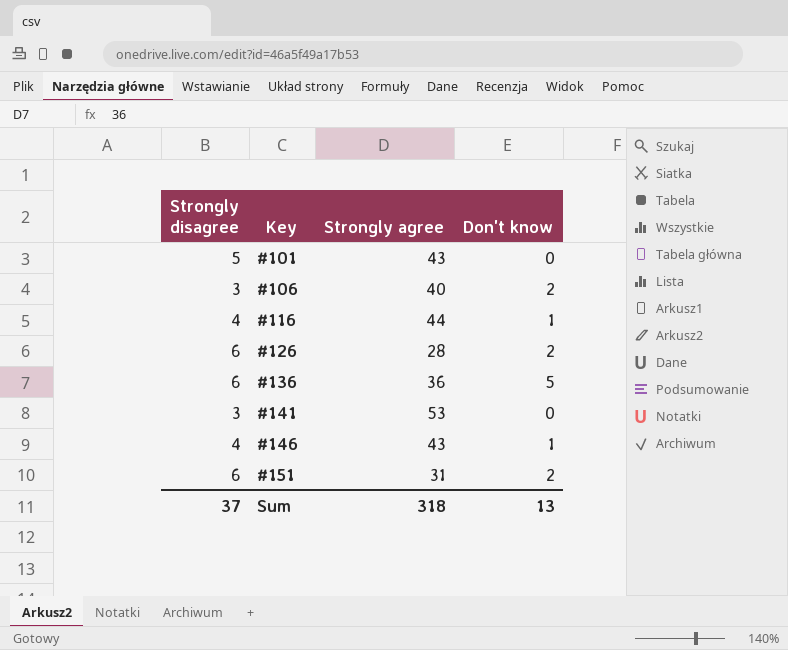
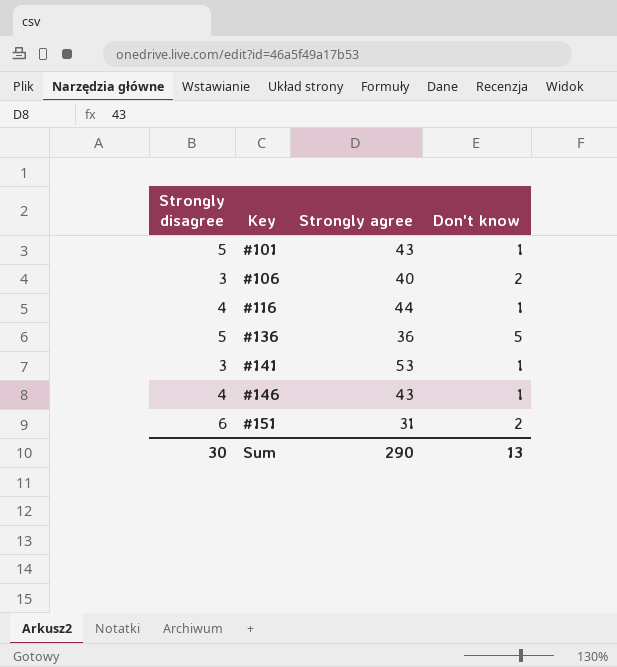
row #126: 6 | 28 | 2 -> none
#101 | Don't know: 0 -> 1
#136 | Strongly disagree: 6 -> 5
#141 | Don't know: 0 -> 1
Sum | Strongly disagree: 37 -> 30
Sum | Strongly agree: 318 -> 290

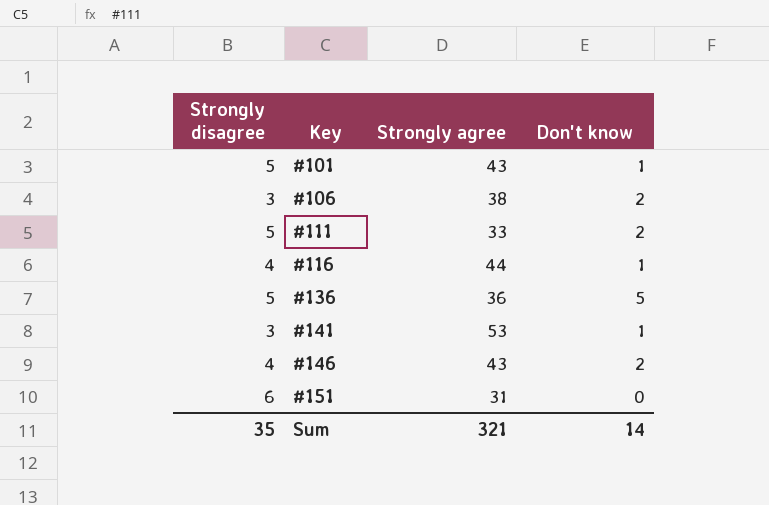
#106 | Strongly agree: 40 -> 38
row #111: none -> 5 | 33 | 2
#146 | Don't know: 1 -> 2
#151 | Don't know: 2 -> 0
Sum | Strongly disagree: 30 -> 35
Sum | Strongly agree: 290 -> 321
Sum | Don't know: 13 -> 14

